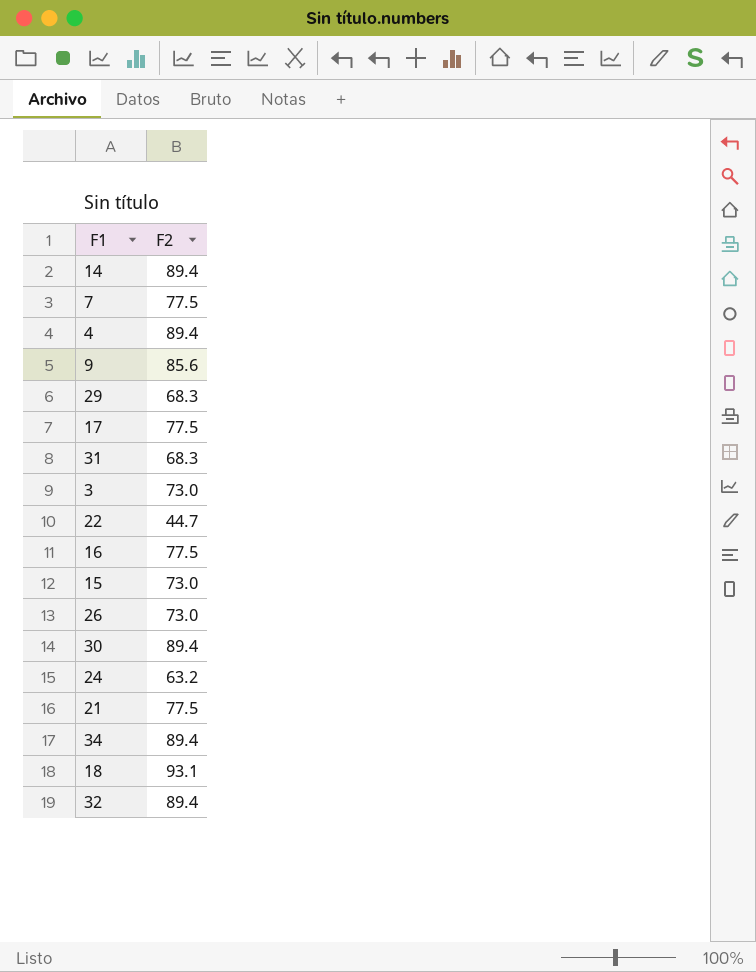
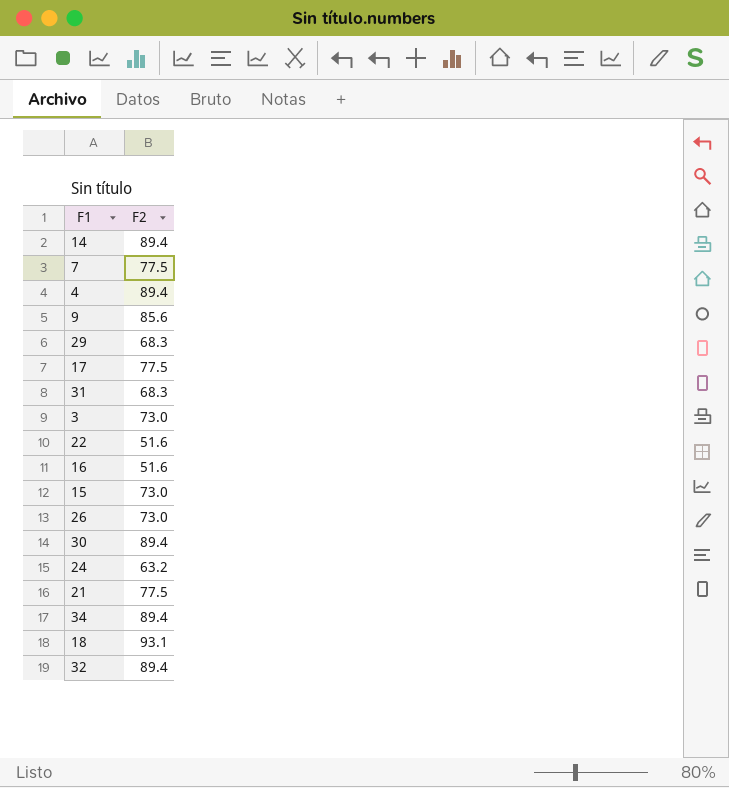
22 | F2: 44.7 -> 51.6
16 | F2: 77.5 -> 51.6

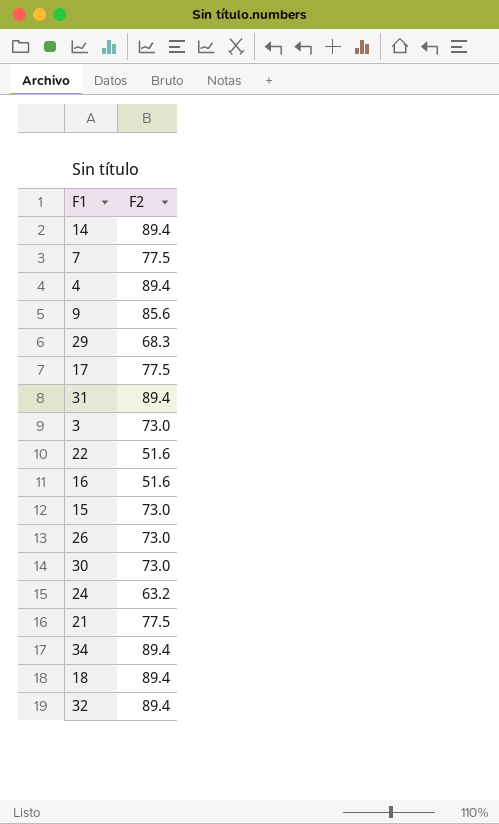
31 | F2: 68.3 -> 89.4
30 | F2: 89.4 -> 73.0
18 | F2: 93.1 -> 89.4

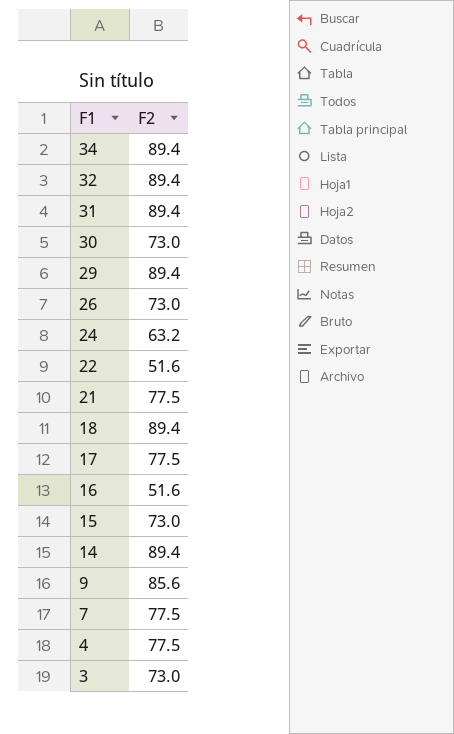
row order: none -> F1 descending
29 | F2: 68.3 -> 89.4
4 | F2: 89.4 -> 77.5

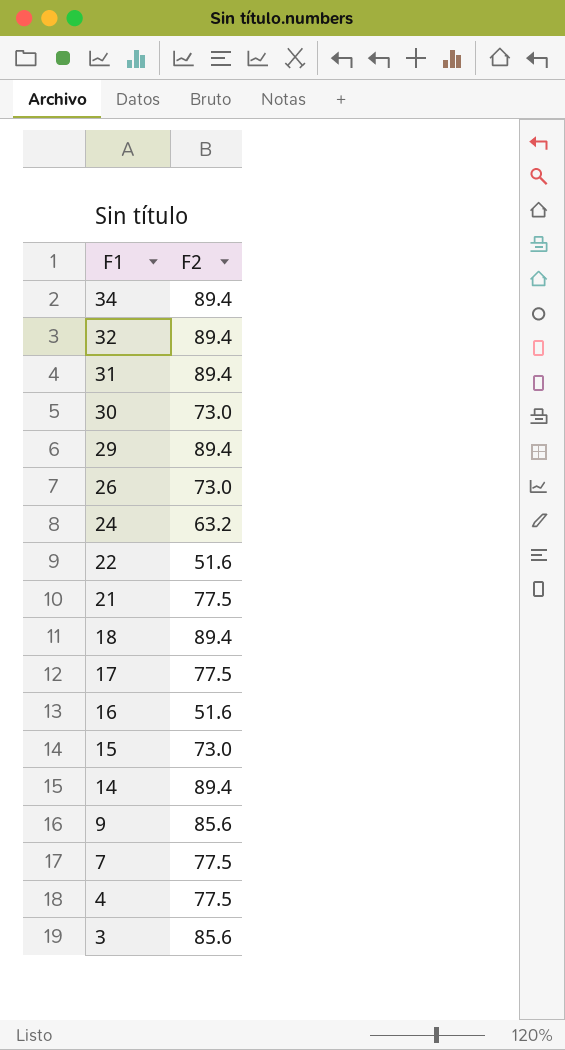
3 | F2: 73.0 -> 85.6

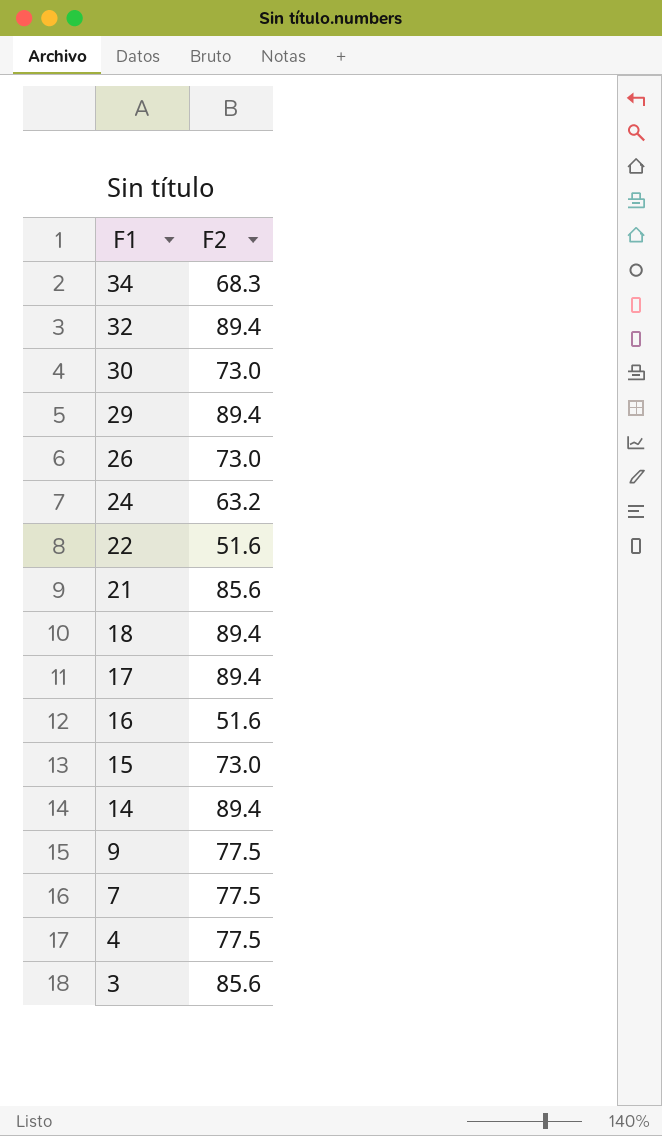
row 31: 89.4 -> none
34 | F2: 89.4 -> 68.3
21 | F2: 77.5 -> 85.6
17 | F2: 77.5 -> 89.4
9 | F2: 85.6 -> 77.5

